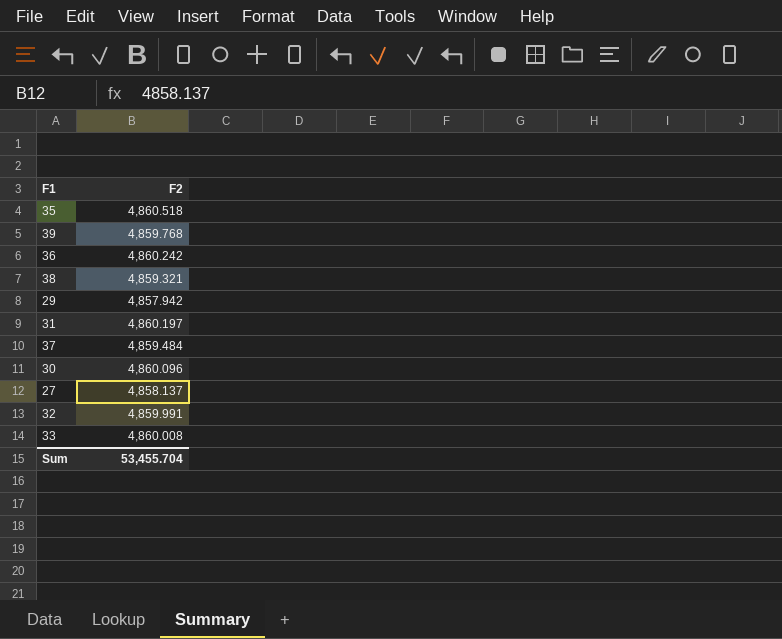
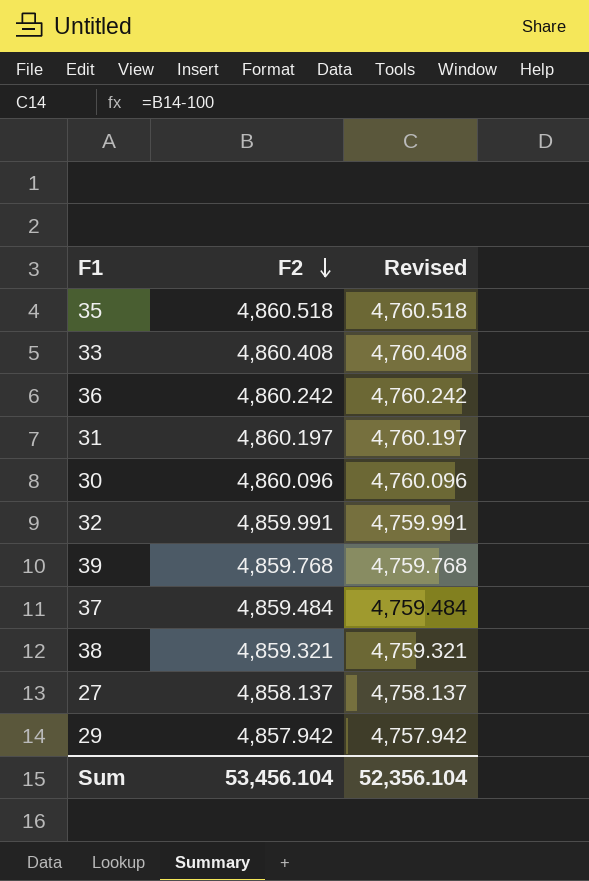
row order: none -> F2 descending
column Revised | formula: none -> [F2] - 100
33 | F2: 4,860.008 -> 4,860.408
Sum | F2: 53,455.704 -> 53,456.104

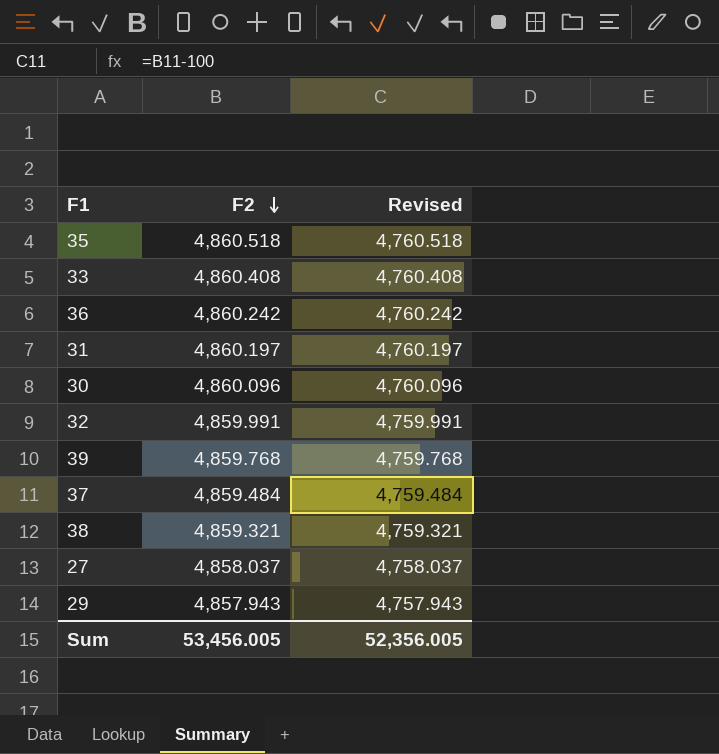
27 | F2: 4,858.137 -> 4,858.037
27 | Revised: 4,758.137 -> 4,758.037
29 | F2: 4,857.942 -> 4,857.943
29 | Revised: 4,757.942 -> 4,757.943
Sum | F2: 53,456.104 -> 53,456.005
Sum | Revised: 52,356.104 -> 52,356.005

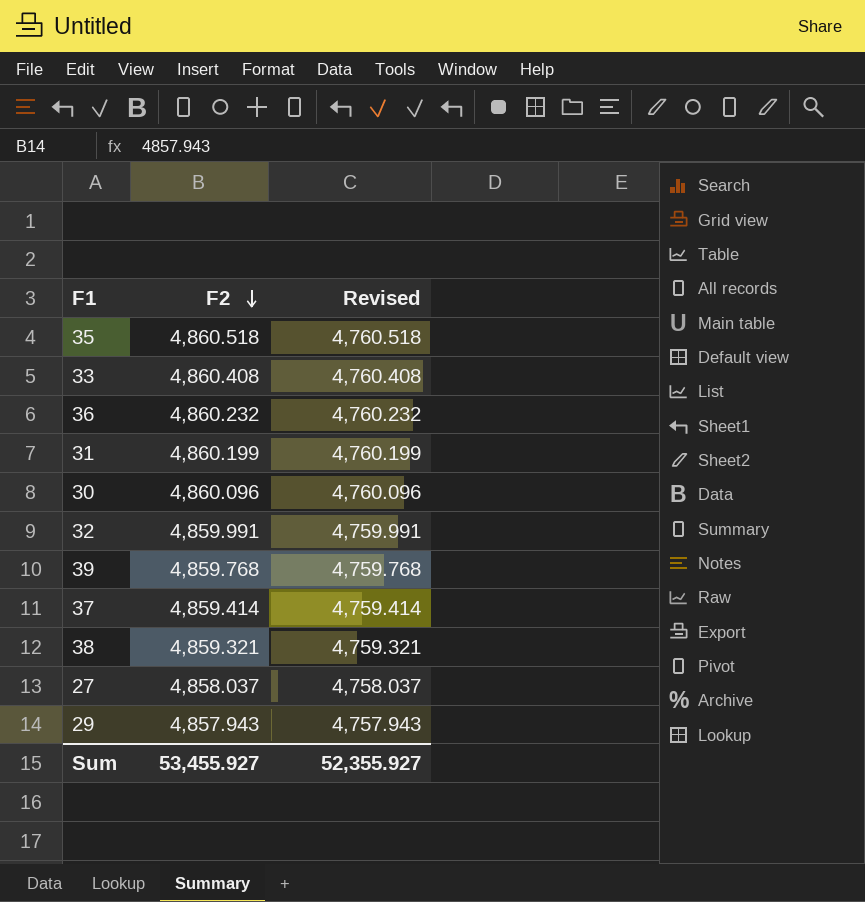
36 | F2: 4,860.242 -> 4,860.232
36 | Revised: 4,760.242 -> 4,760.232
31 | F2: 4,860.197 -> 4,860.199
31 | Revised: 4,760.197 -> 4,760.199
37 | F2: 4,859.484 -> 4,859.414
37 | Revised: 4,759.484 -> 4,759.414
Sum | F2: 53,456.005 -> 53,455.927
Sum | Revised: 52,356.005 -> 52,355.927

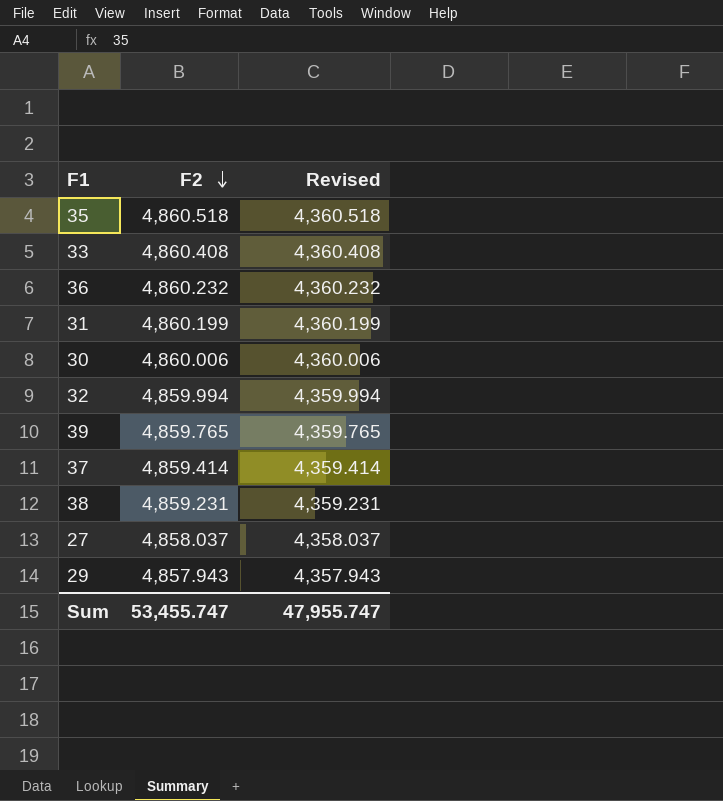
column Revised | formula: [F2] - 100 -> [F2] - 500
30 | F2: 4,860.096 -> 4,860.006
32 | F2: 4,859.991 -> 4,859.994
39 | F2: 4,859.768 -> 4,859.765
38 | F2: 4,859.321 -> 4,859.231
Sum | F2: 53,455.927 -> 53,455.747
Sum | Revised: 52,355.927 -> 47,955.747

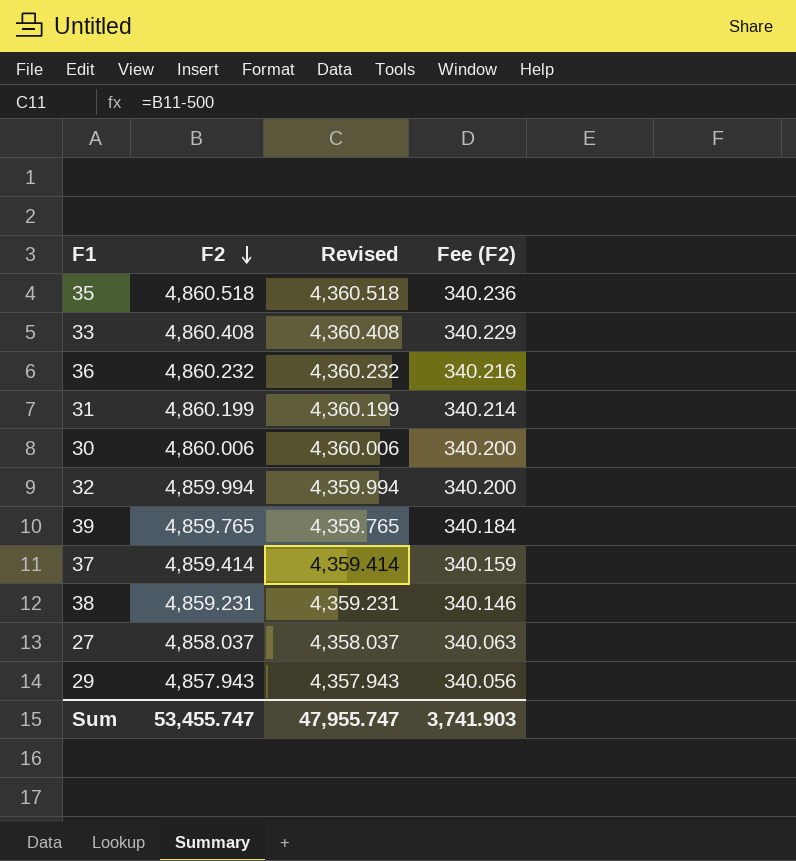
column Fee (F2) | formula: none -> [F2] * 0.07

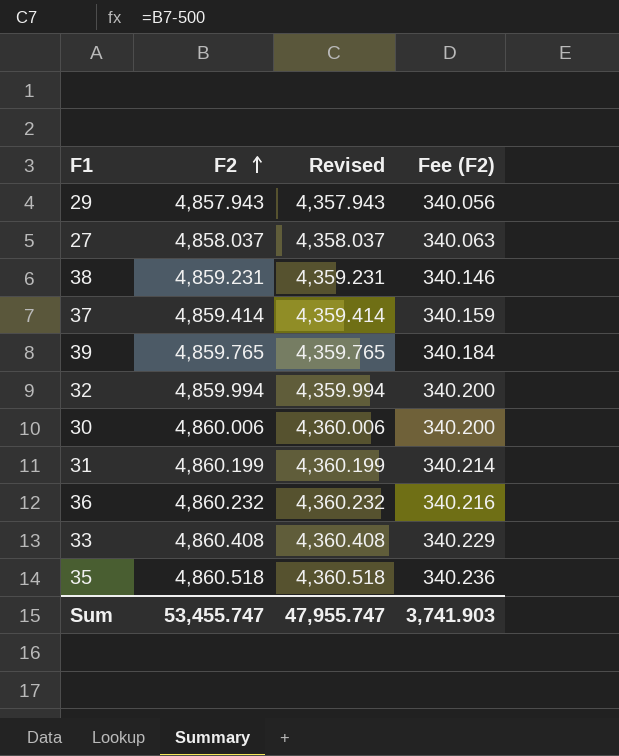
row order: F2 descending -> F2 ascending

